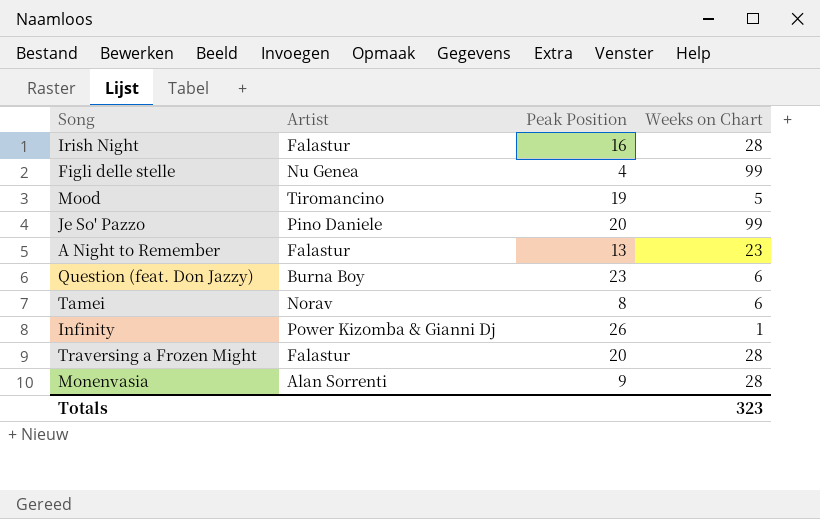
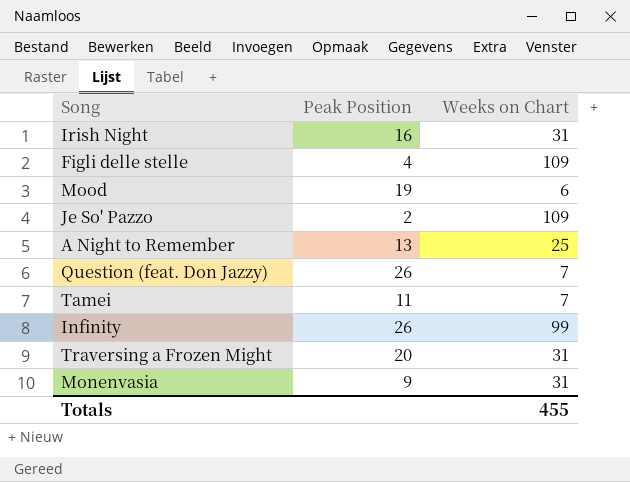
column Artist | position: 2 -> none
Irish Night | Weeks on Chart: 28 -> 31
Figli delle stelle | Weeks on Chart: 99 -> 109
Mood | Weeks on Chart: 5 -> 6
Je So' Pazzo | Peak Position: 20 -> 2
Je So' Pazzo | Weeks on Chart: 99 -> 109
A Night to Remember | Weeks on Chart: 23 -> 25
Question (feat. Don Jazzy) | Peak Position: 23 -> 26
Question (feat. Don Jazzy) | Weeks on Chart: 6 -> 7
Tamei | Peak Position: 8 -> 11
Tamei | Weeks on Chart: 6 -> 7
Infinity | Weeks on Chart: 1 -> 99
Traversing a Frozen Might | Weeks on Chart: 28 -> 31
Monenvasia | Weeks on Chart: 28 -> 31
Totals | Weeks on Chart: 323 -> 455

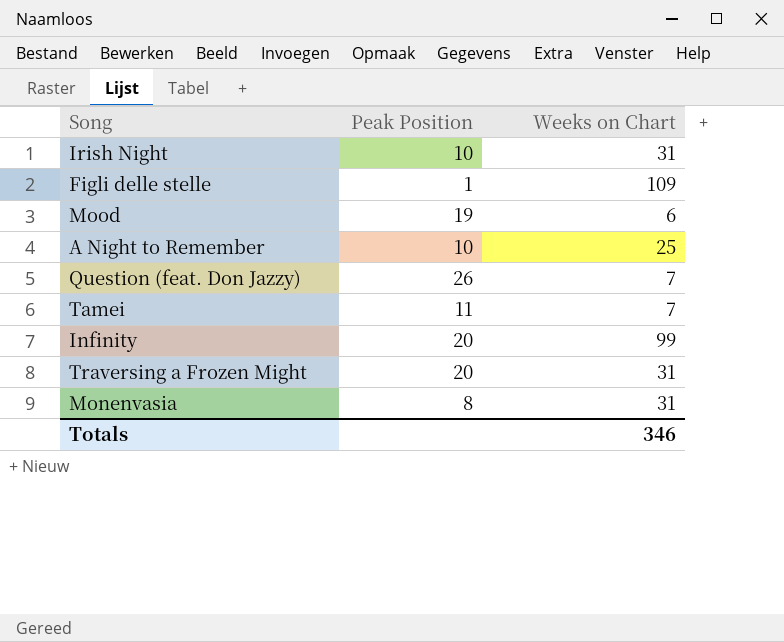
row Je So' Pazzo: 2 | 109 -> none
Irish Night | Peak Position: 16 -> 10
Figli delle stelle | Peak Position: 4 -> 1
A Night to Remember | Peak Position: 13 -> 10
Infinity | Peak Position: 26 -> 20
Monenvasia | Peak Position: 9 -> 8
Totals | Weeks on Chart: 455 -> 346

